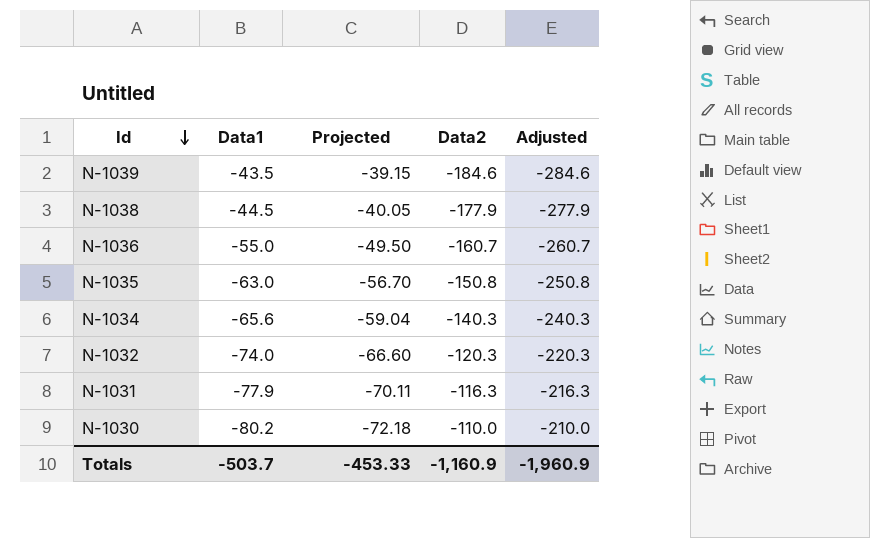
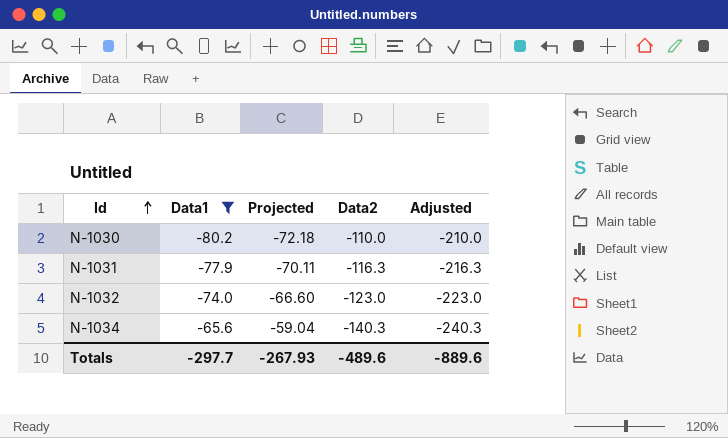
filter: none -> Data1 <= -65.6
row order: Id descending -> Id ascending
N-1032 | Data2: -120.3 -> -123.0
N-1032 | Adjusted: -220.3 -> -223.0
Totals | Data1: -503.7 -> -297.7
Totals | Projected: -453.33 -> -267.93
Totals | Data2: -1,160.9 -> -489.6
Totals | Adjusted: -1,960.9 -> -889.6

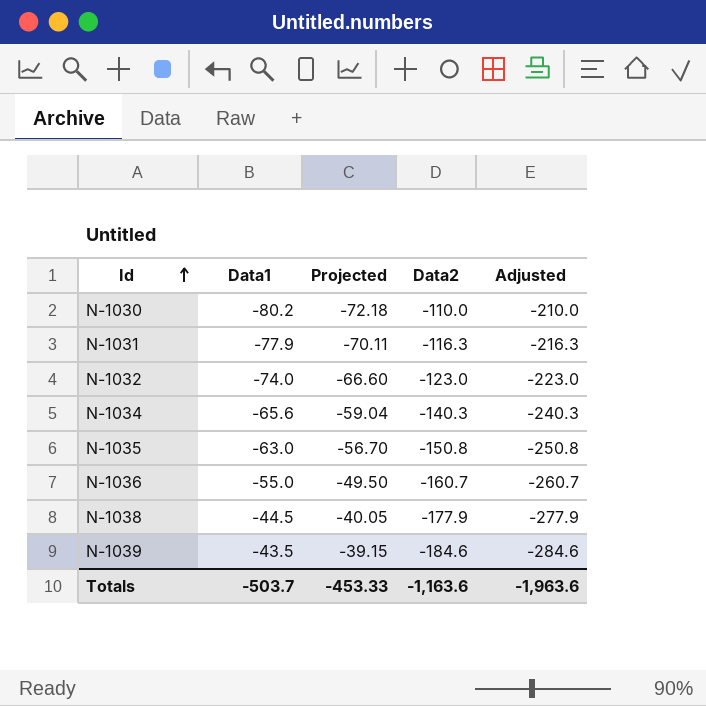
filter: Data1 <= -65.6 -> none
Totals | Data1: -297.7 -> -503.7
Totals | Projected: -267.93 -> -453.33
Totals | Data2: -489.6 -> -1,163.6
Totals | Adjusted: -889.6 -> -1,963.6

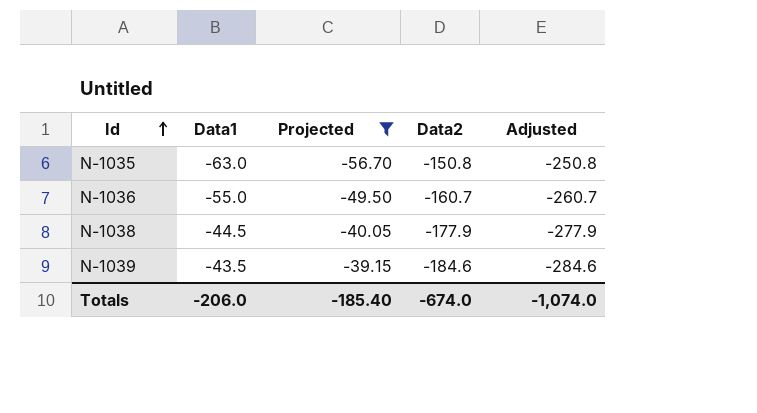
filter: none -> Projected >= -56.70
Totals | Data1: -503.7 -> -206.0
Totals | Projected: -453.33 -> -185.40
Totals | Data2: -1,163.6 -> -674.0
Totals | Adjusted: -1,963.6 -> -1,074.0

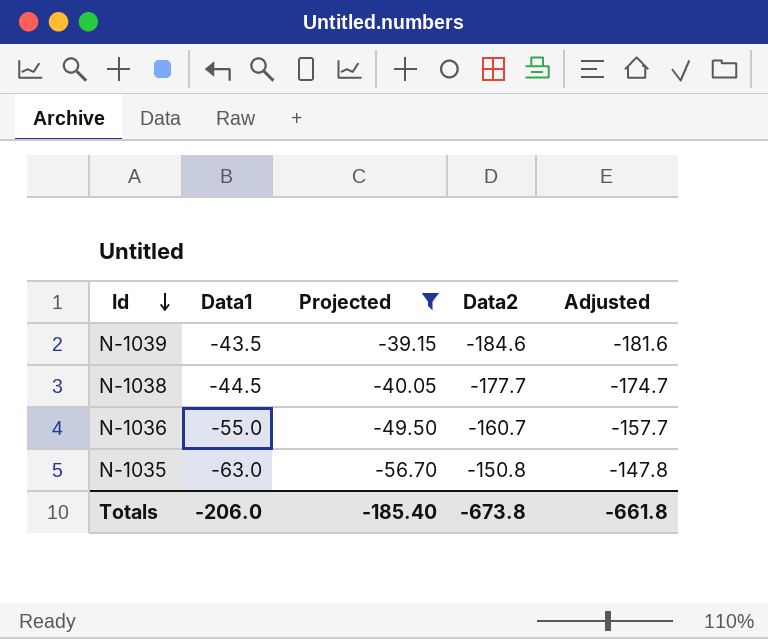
row order: Id ascending -> Id descending
column Adjusted | formula: [Data2] - 100 -> [Data2] + 3
N-1038 | Data2: -177.9 -> -177.7
Totals | Data2: -674.0 -> -673.8
Totals | Adjusted: -1,074.0 -> -661.8

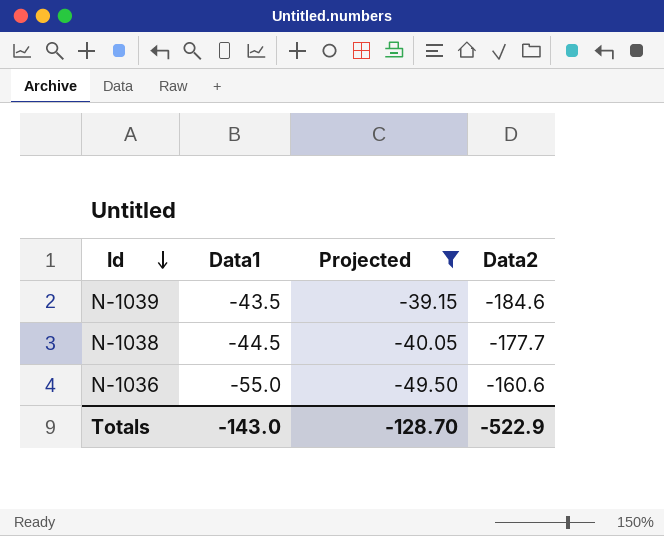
column Adjusted | formula: [Data2] + 3 -> none
row N-1035: -63.0 | -56.70 | -150.8 | -147.8 -> none
N-1036 | Data2: -160.7 -> -160.6
Totals | Data1: -206.0 -> -143.0
Totals | Projected: -185.40 -> -128.70
Totals | Data2: -673.8 -> -522.9

